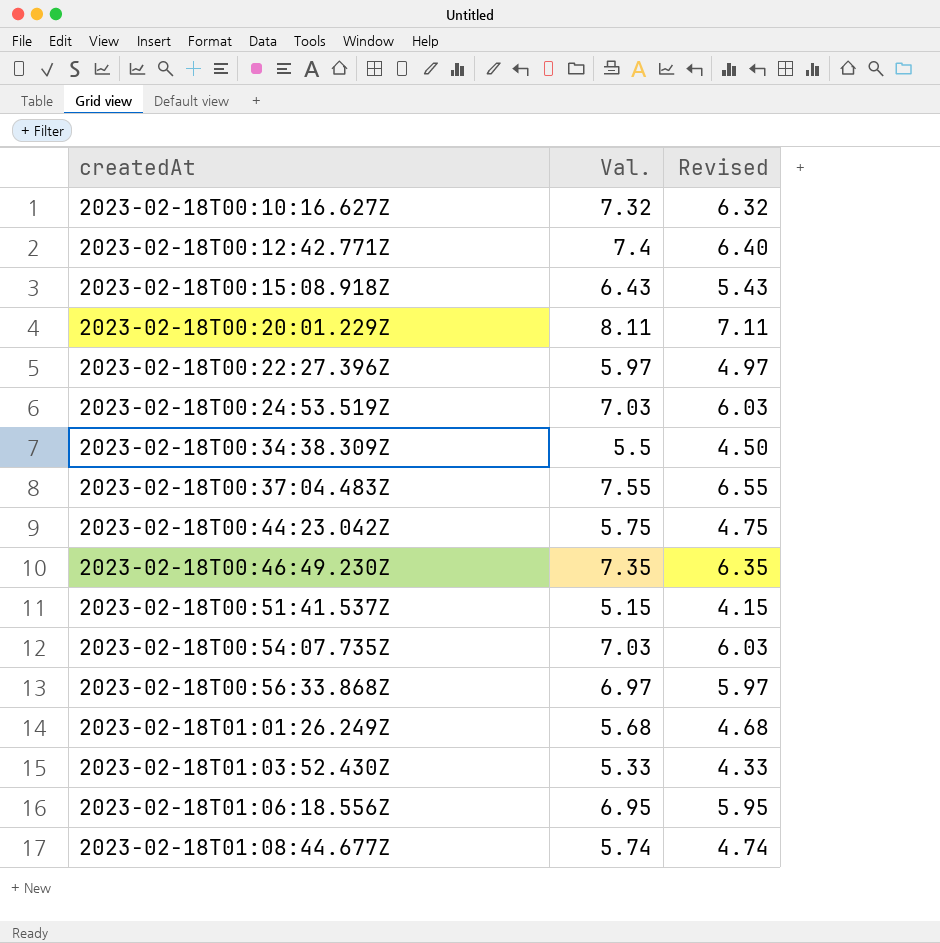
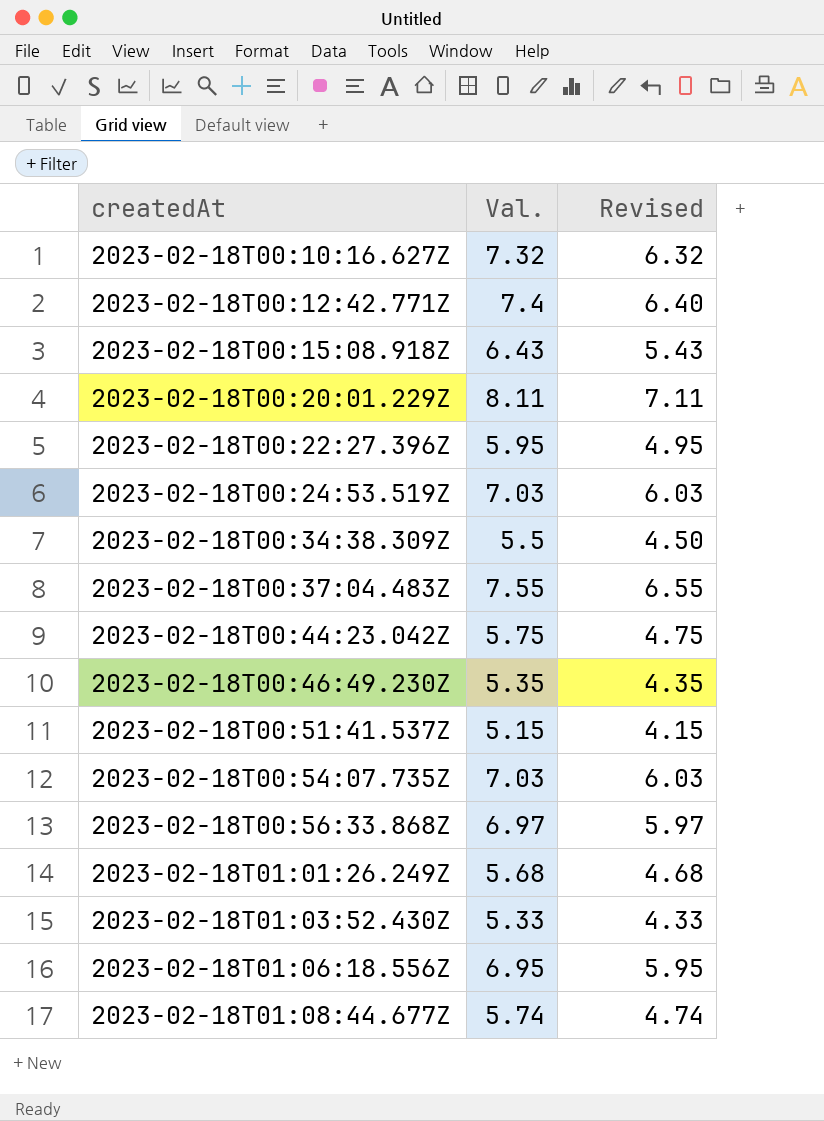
2023-02-18T00:22:27.396Z | Val.: 5.97 -> 5.95
2023-02-18T00:22:27.396Z | Revised: 4.97 -> 4.95
2023-02-18T00:46:49.230Z | Val.: 7.35 -> 5.35
2023-02-18T00:46:49.230Z | Revised: 6.35 -> 4.35

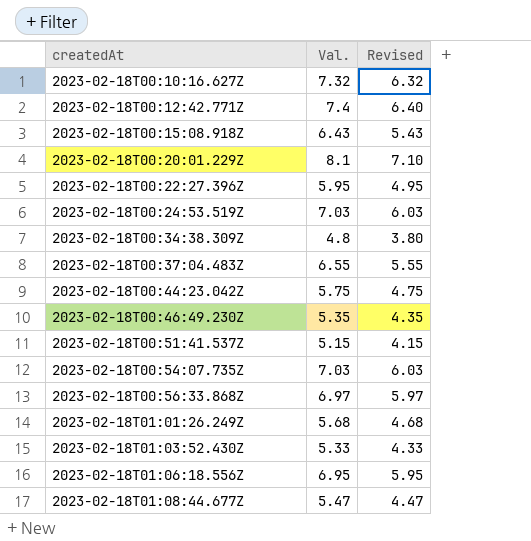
2023-02-18T00:20:01.229Z | Val.: 8.11 -> 8.1
2023-02-18T00:20:01.229Z | Revised: 7.11 -> 7.10
2023-02-18T00:34:38.309Z | Val.: 5.5 -> 4.8
2023-02-18T00:34:38.309Z | Revised: 4.50 -> 3.80
2023-02-18T00:37:04.483Z | Val.: 7.55 -> 6.55
2023-02-18T00:37:04.483Z | Revised: 6.55 -> 5.55
2023-02-18T01:08:44.677Z | Val.: 5.74 -> 5.47
2023-02-18T01:08:44.677Z | Revised: 4.74 -> 4.47

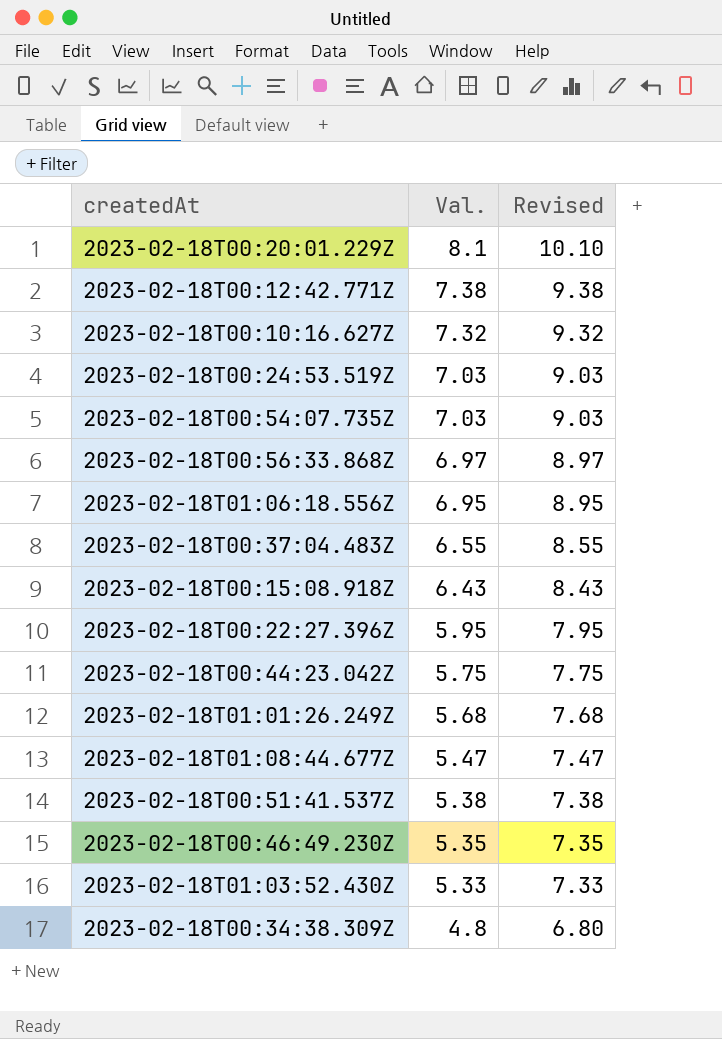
row order: createdAt ascending -> Val. descending
column Revised | formula: [Val.] - 1 -> [Val.] + 2
2023-02-18T00:12:42.771Z | Val.: 7.4 -> 7.38
2023-02-18T00:51:41.537Z | Val.: 5.15 -> 5.38

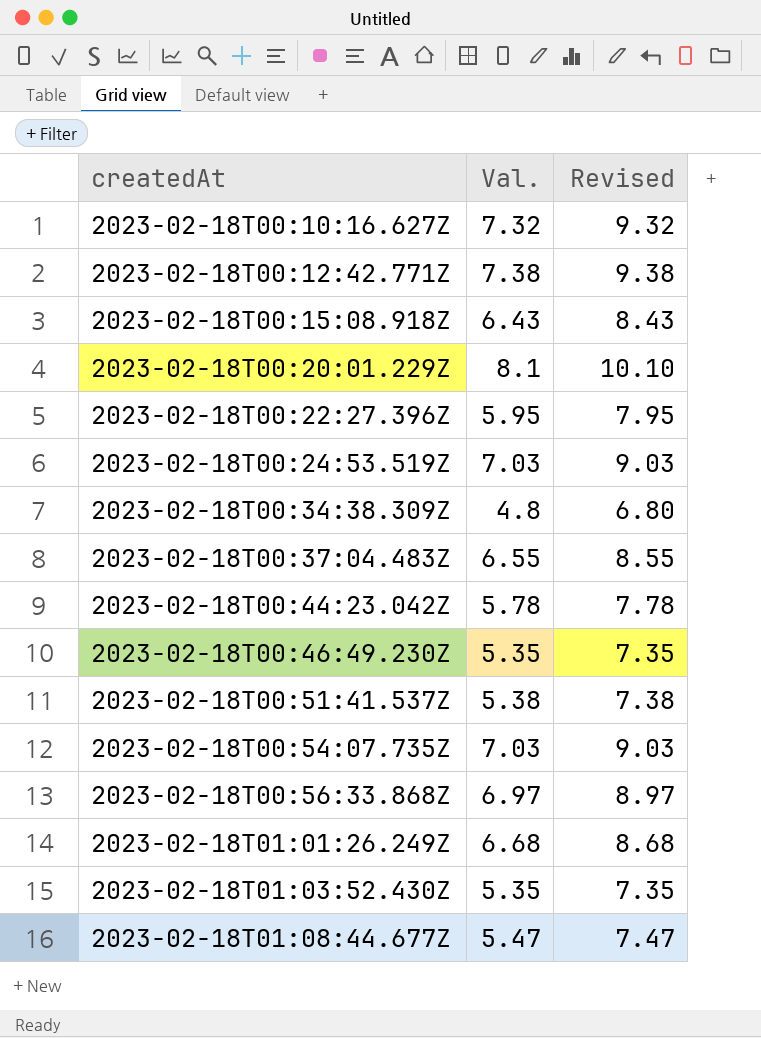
row order: Val. descending -> createdAt ascending
row 2023-02-18T01:06:18.556Z: 6.95 | 8.95 -> none
2023-02-18T00:44:23.042Z | Val.: 5.75 -> 5.78
2023-02-18T00:44:23.042Z | Revised: 7.75 -> 7.78
2023-02-18T01:01:26.249Z | Val.: 5.68 -> 6.68
2023-02-18T01:01:26.249Z | Revised: 7.68 -> 8.68
2023-02-18T01:03:52.430Z | Val.: 5.33 -> 5.35
2023-02-18T01:03:52.430Z | Revised: 7.33 -> 7.35

